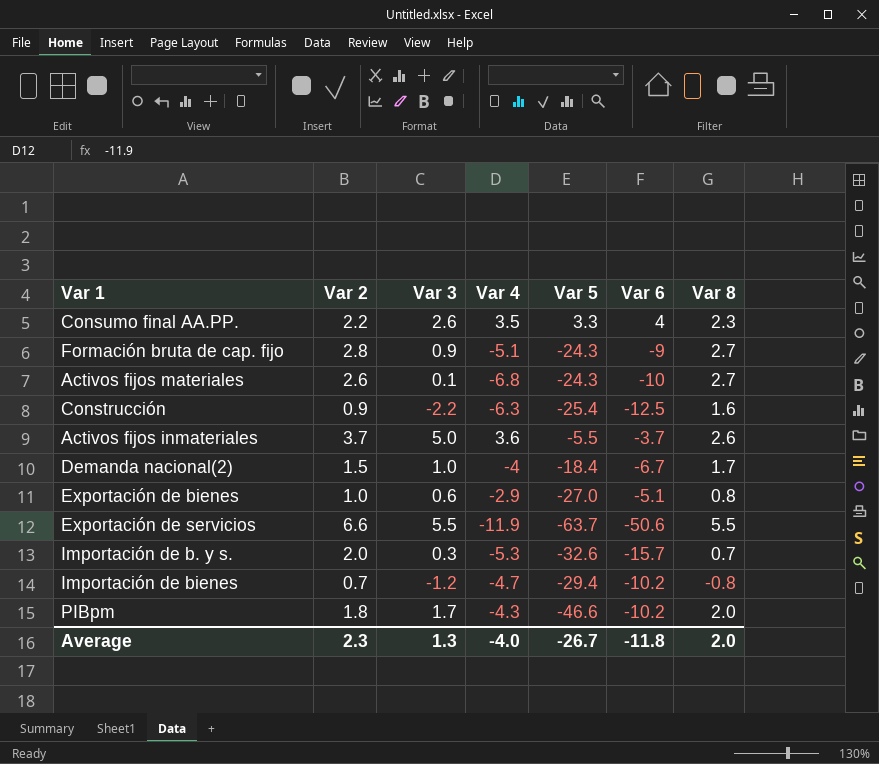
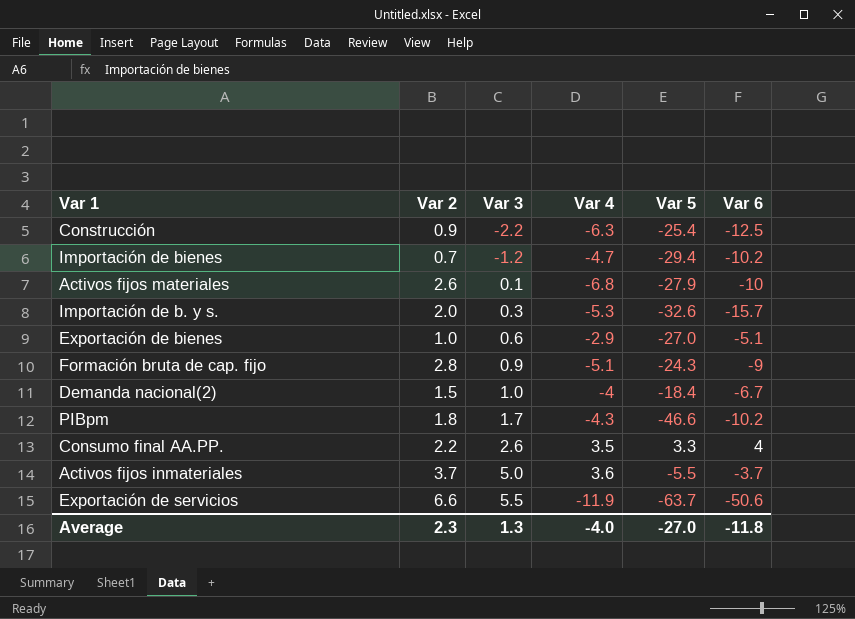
row order: none -> Var 3 ascending
column Var 8 | position: 7 -> none
Activos fijos materiales | Var 5: -24.3 -> -27.9
Average | Var 5: -26.7 -> -27.0

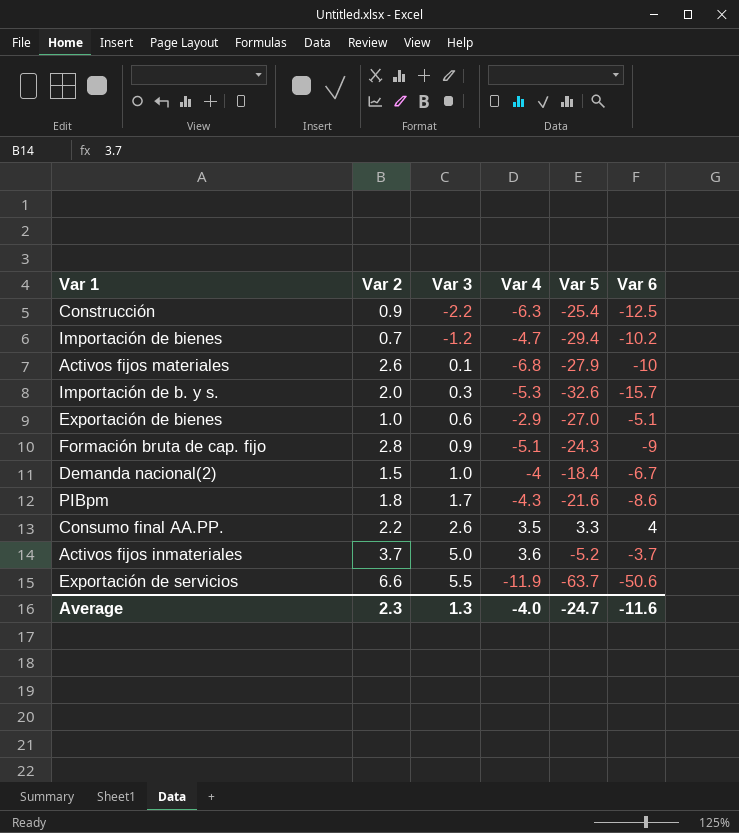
PIBpm | Var 5: -46.6 -> -21.6
PIBpm | Var 6: -10.2 -> -8.6
Activos fijos inmateriales | Var 5: -5.5 -> -5.2
Average | Var 5: -27.0 -> -24.7
Average | Var 6: -11.8 -> -11.6

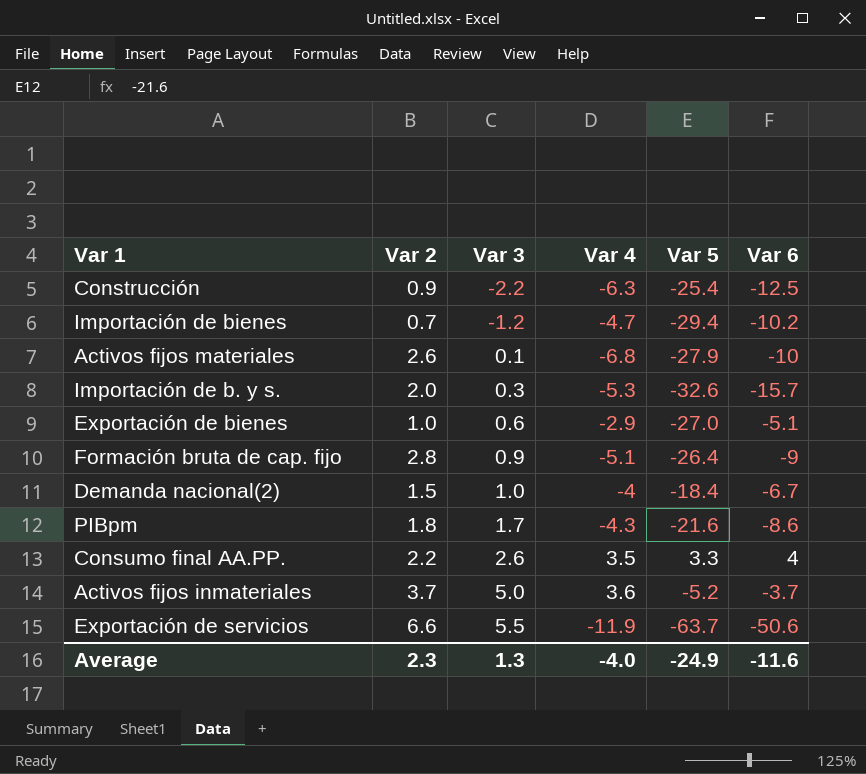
Formación bruta de cap. fijo | Var 5: -24.3 -> -26.4
Average | Var 5: -24.7 -> -24.9

